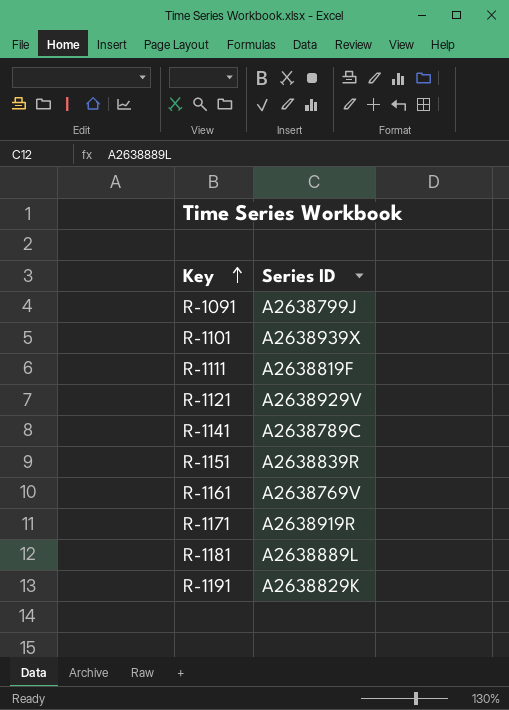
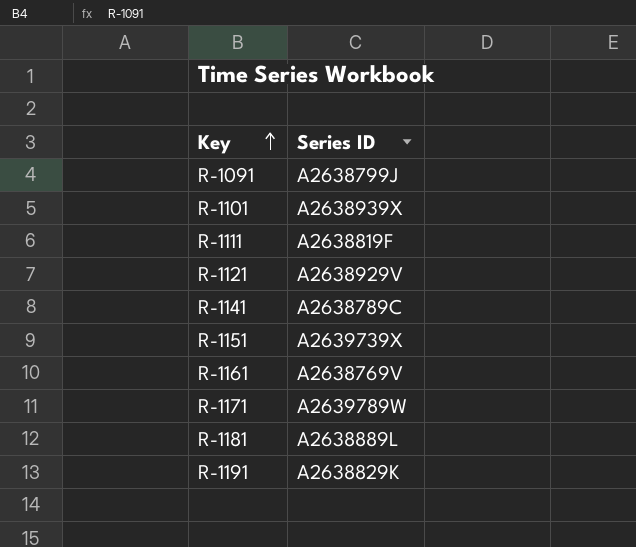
R-1151 | Series ID: A2638839R -> A2639739X
R-1171 | Series ID: A2638919R -> A2639789W

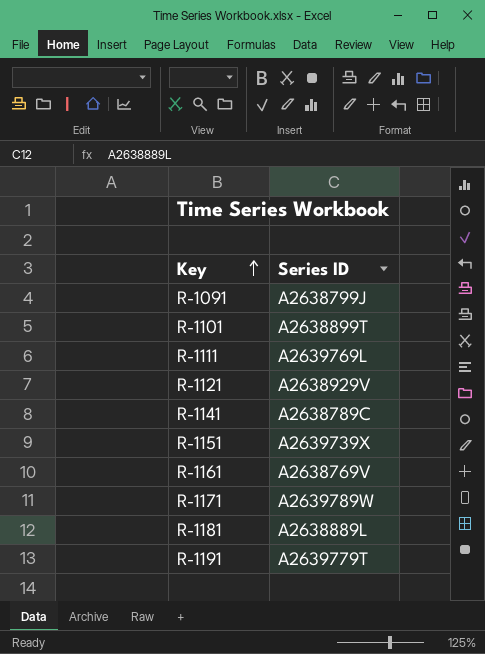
R-1101 | Series ID: A2638939X -> A2638899T
R-1111 | Series ID: A2638819F -> A2639769L
R-1191 | Series ID: A2638829K -> A2639779T

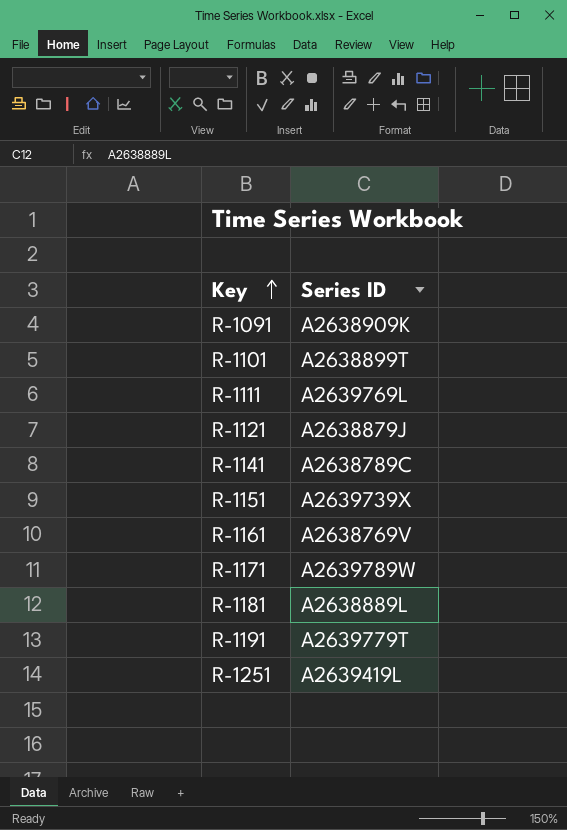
R-1091 | Series ID: A2638799J -> A2638909K
R-1121 | Series ID: A2638929V -> A2638879J
row R-1251: none -> A2639419L

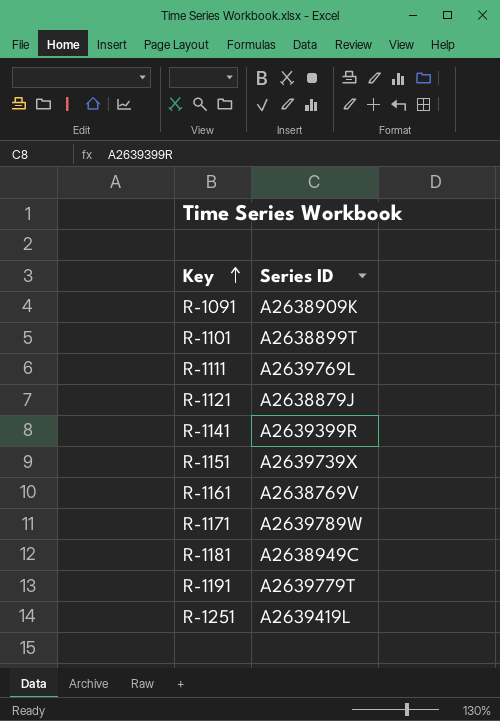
R-1141 | Series ID: A2638789C -> A2639399R
R-1181 | Series ID: A2638889L -> A2638949C

